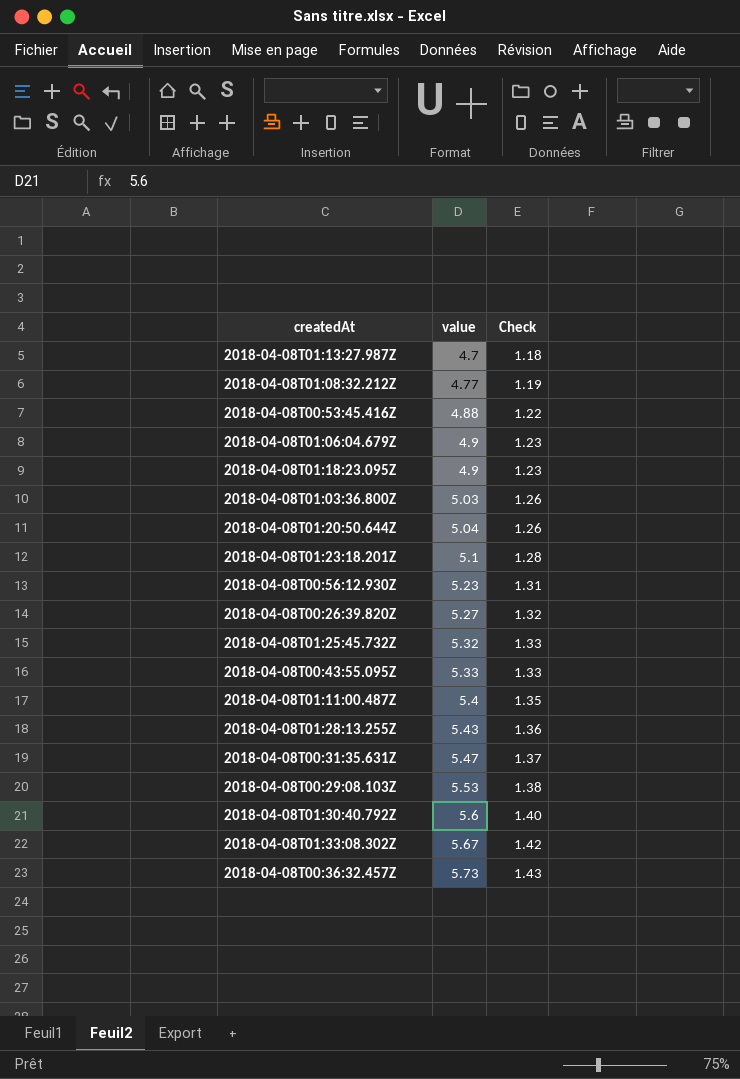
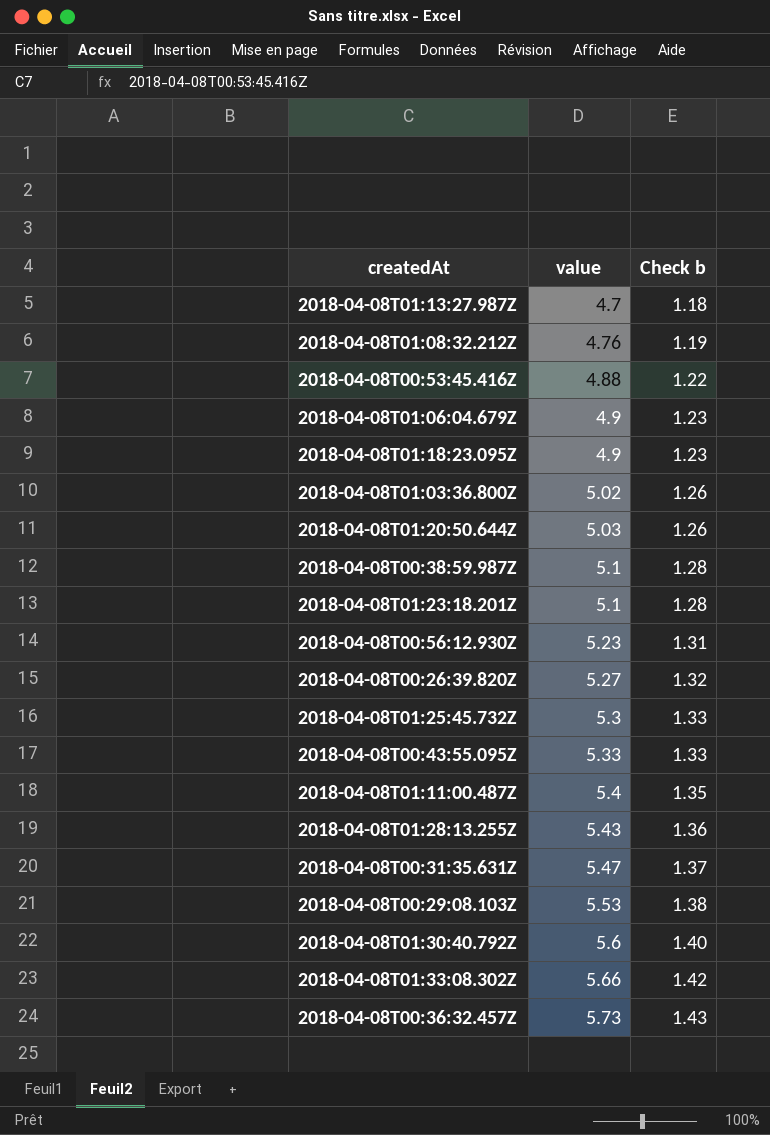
column name: Check -> Check b
2018-04-08T01:08:32.212Z | value: 4.77 -> 4.76
2018-04-08T01:03:36.800Z | value: 5.03 -> 5.02
2018-04-08T01:20:50.644Z | value: 5.04 -> 5.03
row 2018-04-08T00:38:59.987Z: none -> 5.1 | 1.28
2018-04-08T01:25:45.732Z | value: 5.32 -> 5.3
2018-04-08T01:33:08.302Z | value: 5.67 -> 5.66

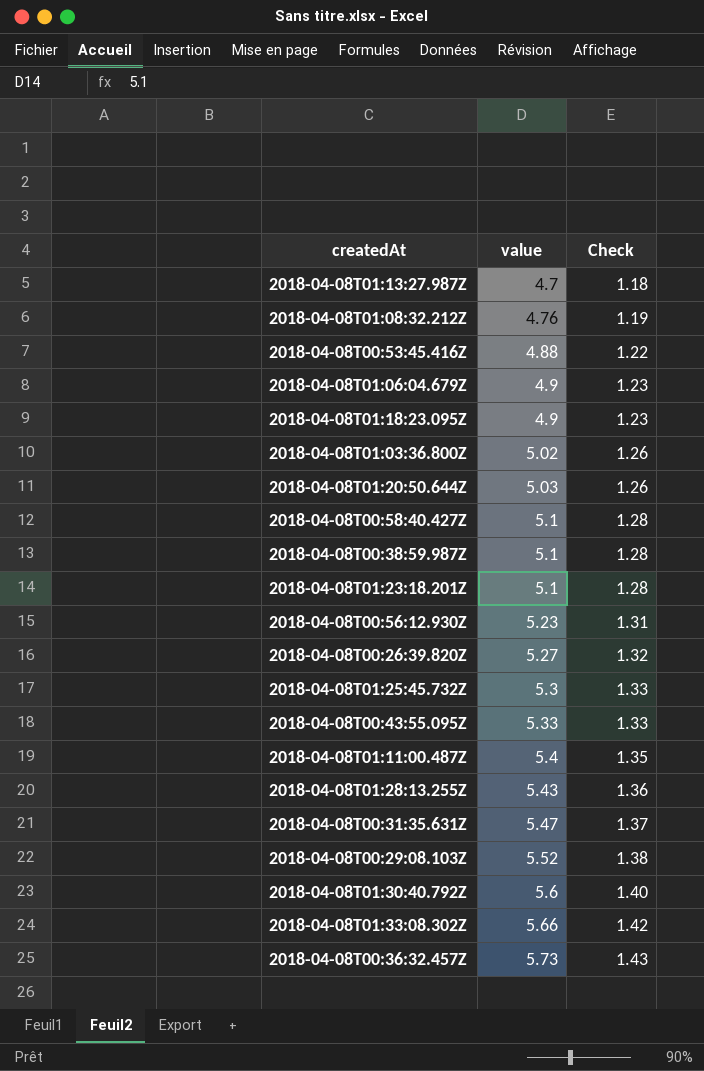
column name: Check b -> Check
row 2018-04-08T00:58:40.427Z: none -> 5.1 | 1.28
2018-04-08T00:29:08.103Z | value: 5.53 -> 5.52

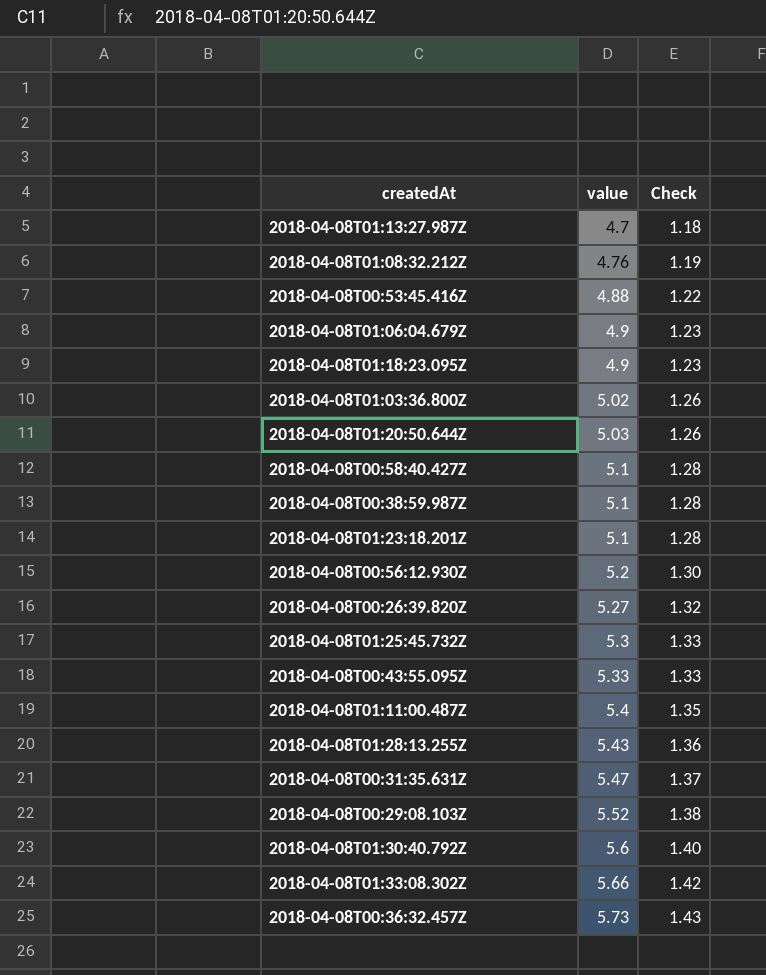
2018-04-08T00:56:12.930Z | value: 5.23 -> 5.2
2018-04-08T00:56:12.930Z | Check: 1.31 -> 1.30

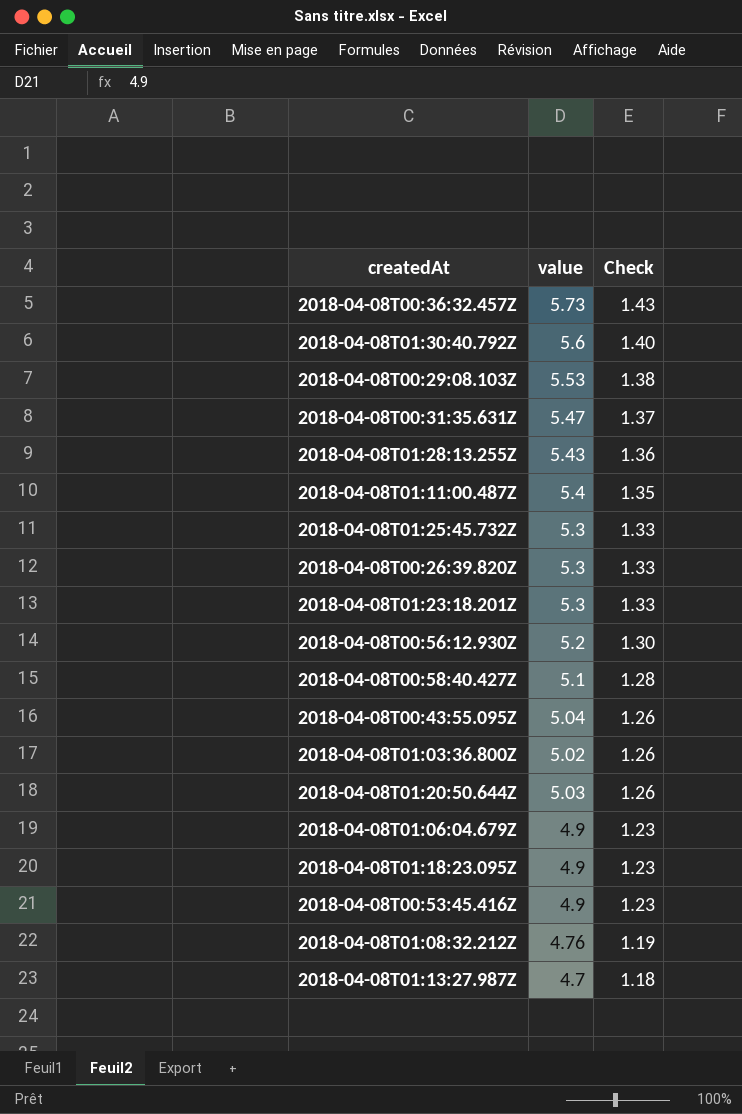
row order: value ascending -> Check descending
row 2018-04-08T00:38:59.987Z: 5.1 | 1.28 -> none
row 2018-04-08T01:33:08.302Z: 5.66 | 1.42 -> none
2018-04-08T00:29:08.103Z | value: 5.52 -> 5.53
2018-04-08T00:26:39.820Z | value: 5.27 -> 5.3
2018-04-08T00:26:39.820Z | Check: 1.32 -> 1.33
2018-04-08T01:23:18.201Z | value: 5.1 -> 5.3
2018-04-08T01:23:18.201Z | Check: 1.28 -> 1.33
2018-04-08T00:43:55.095Z | value: 5.33 -> 5.04
2018-04-08T00:43:55.095Z | Check: 1.33 -> 1.26
2018-04-08T00:53:45.416Z | value: 4.88 -> 4.9
2018-04-08T00:53:45.416Z | Check: 1.22 -> 1.23

